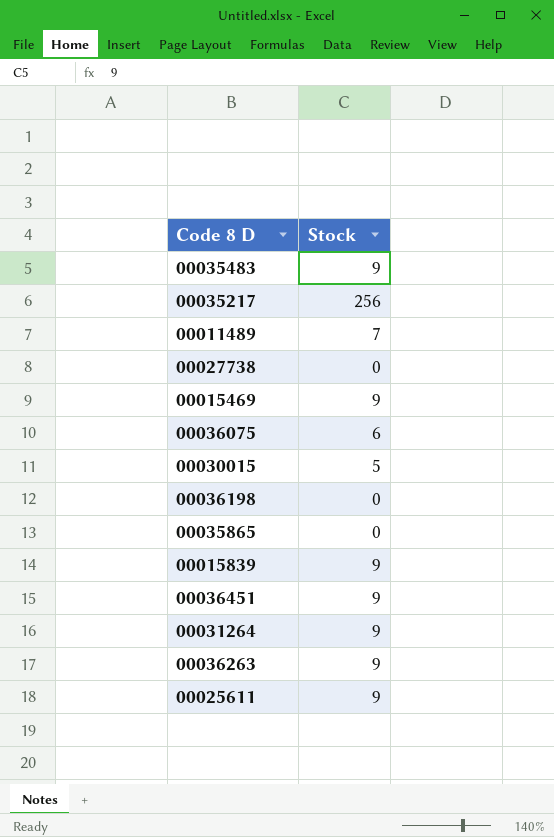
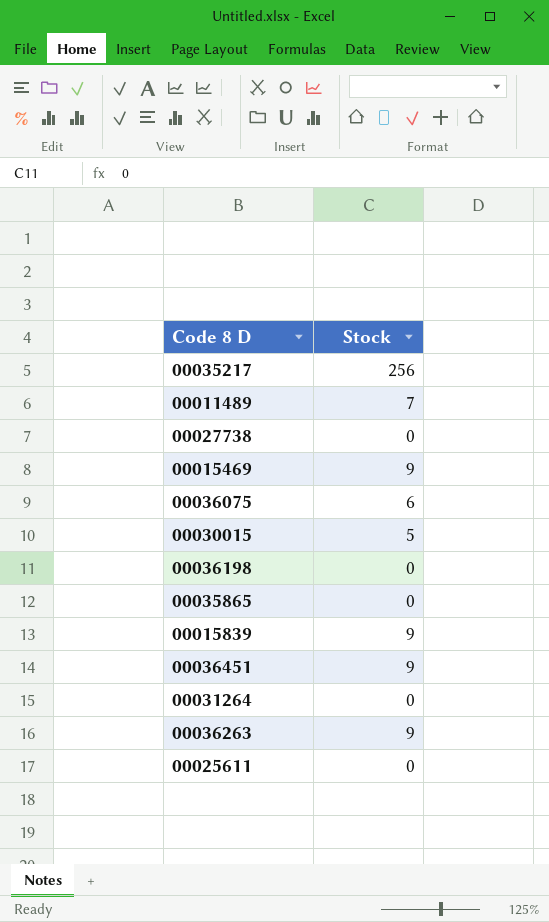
row 00035483: 9 -> none
00031264 | Stock: 9 -> 0
00025611 | Stock: 9 -> 0

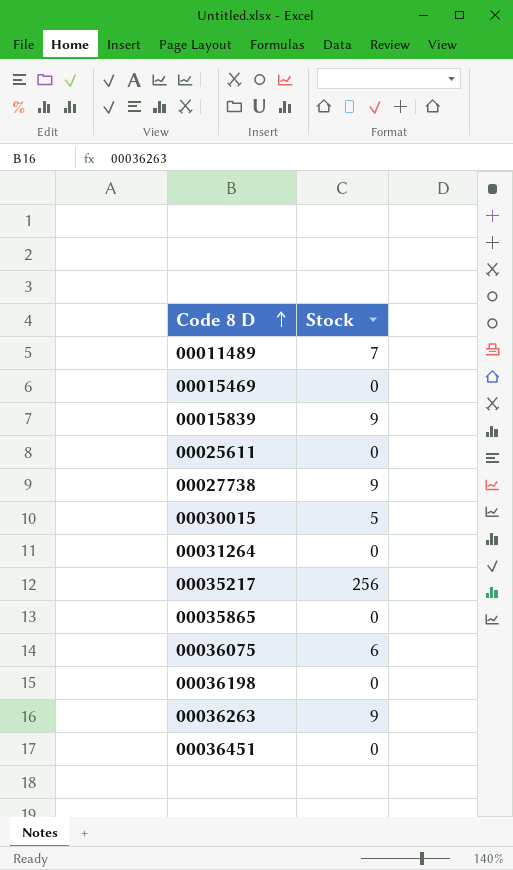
row order: none -> Code 8 D ascending
00015469 | Stock: 9 -> 0
00027738 | Stock: 0 -> 9
00036451 | Stock: 9 -> 0

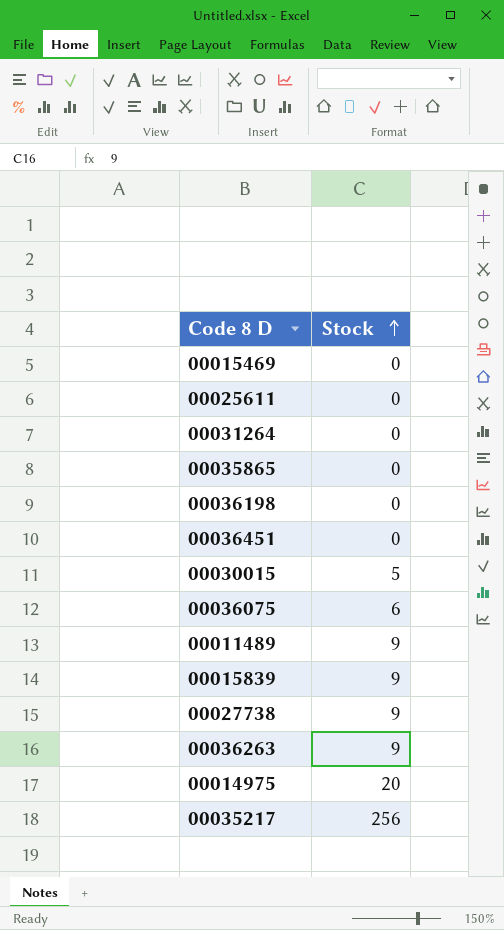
row order: Code 8 D ascending -> Stock ascending
00011489 | Stock: 7 -> 9
row 00014975: none -> 20

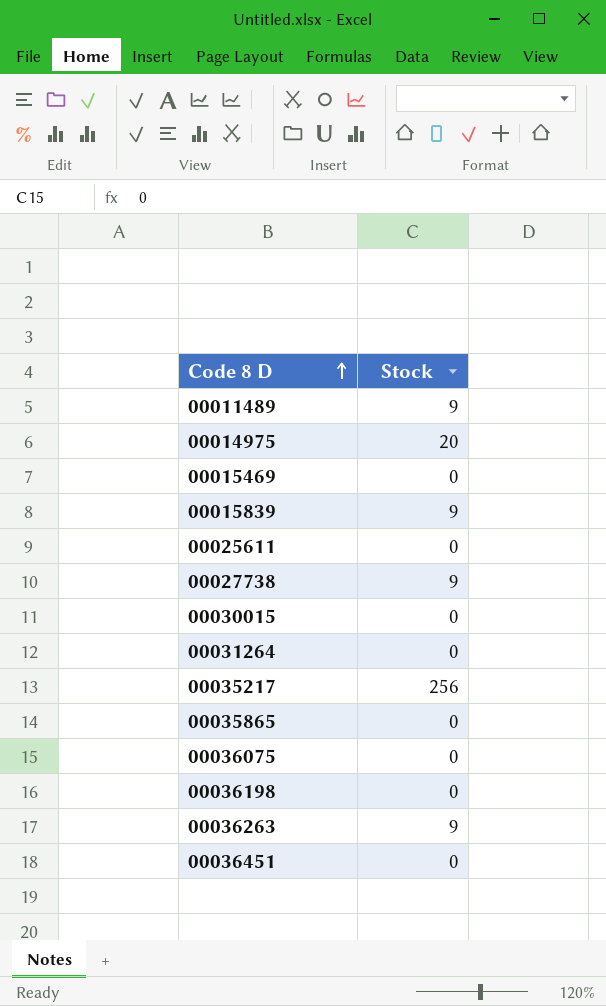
row order: Stock ascending -> Code 8 D ascending
00030015 | Stock: 5 -> 0
00036075 | Stock: 6 -> 0

